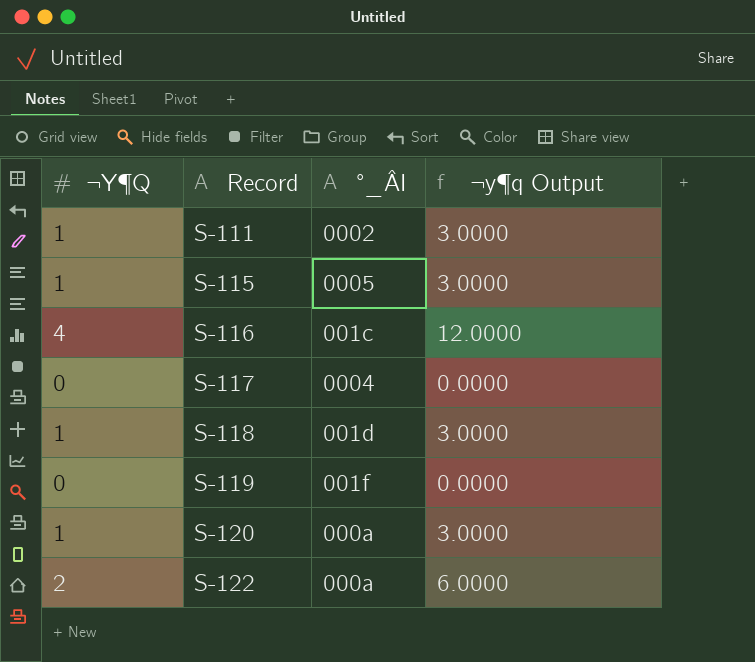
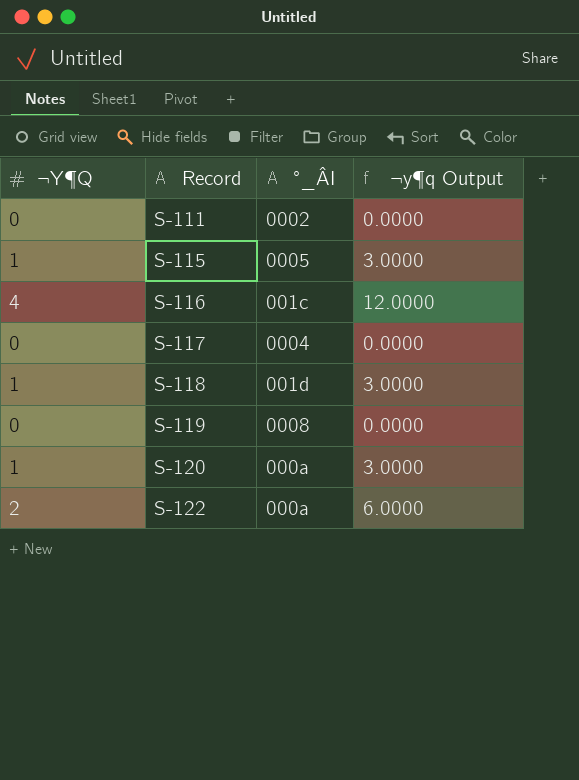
S-111 | ¬Y¶Q: 1 -> 0
S-111 | ¬y¶q Output: 3.0000 -> 0.0000
S-119 | °_ÂI: 001f -> 0008

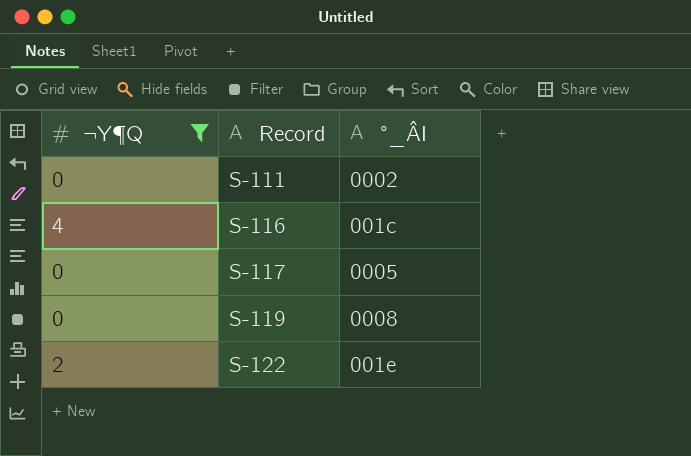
filter: none -> ¬Y¶Q != 1
column ¬y¶q Output | formula: [¬Y¶Q] * 3 -> none
S-117 | °_ÂI: 0004 -> 0005
S-122 | °_ÂI: 000a -> 001e

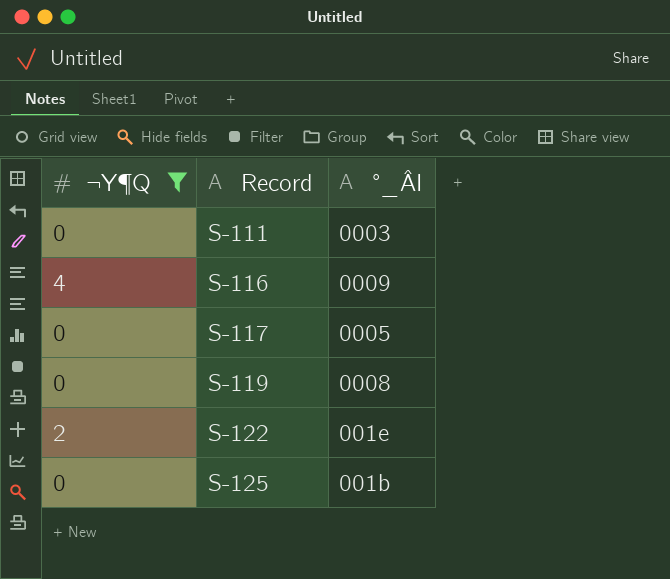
S-111 | °_ÂI: 0002 -> 0003
S-116 | °_ÂI: 001c -> 0009
row S-125: none -> 0 | 001b

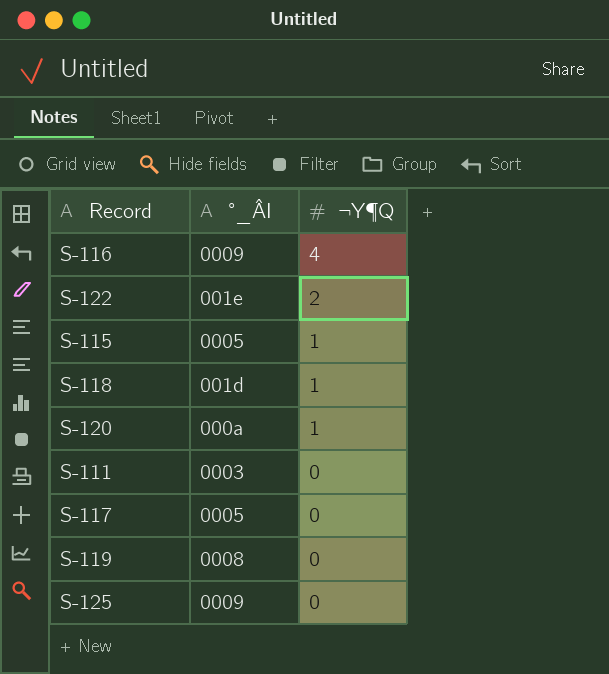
filter: ¬Y¶Q != 1 -> none
row order: Record ascending -> ¬Y¶Q descending
column ¬Y¶Q | position: 1 -> 3
S-125 | °_ÂI: 001b -> 0009

